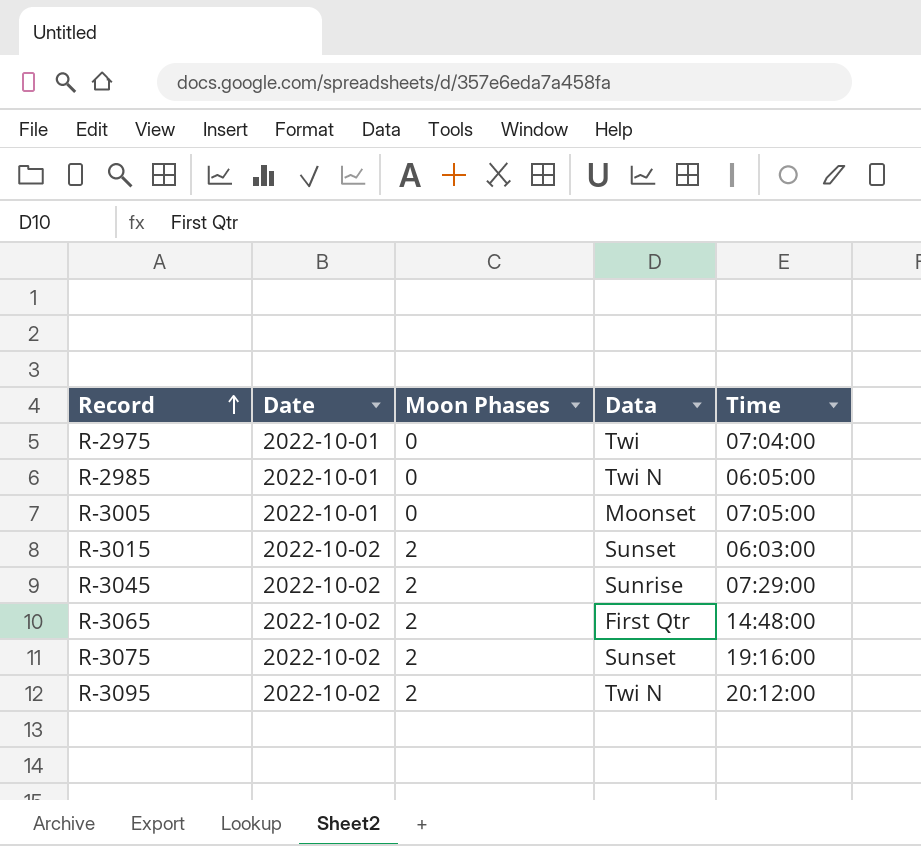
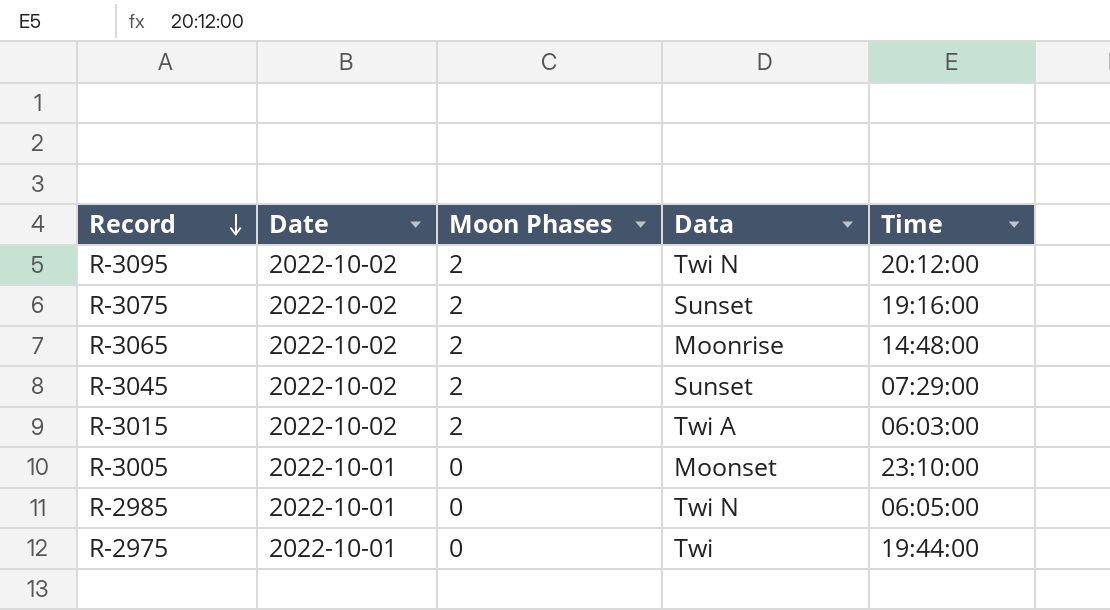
row order: Record ascending -> Record descending
R-3065 | Data: First Qtr -> Moonrise
R-3045 | Data: Sunrise -> Sunset
R-3015 | Data: Sunset -> Twi A
R-3005 | Time: 07:05:00 -> 23:10:00
R-2975 | Time: 07:04:00 -> 19:44:00

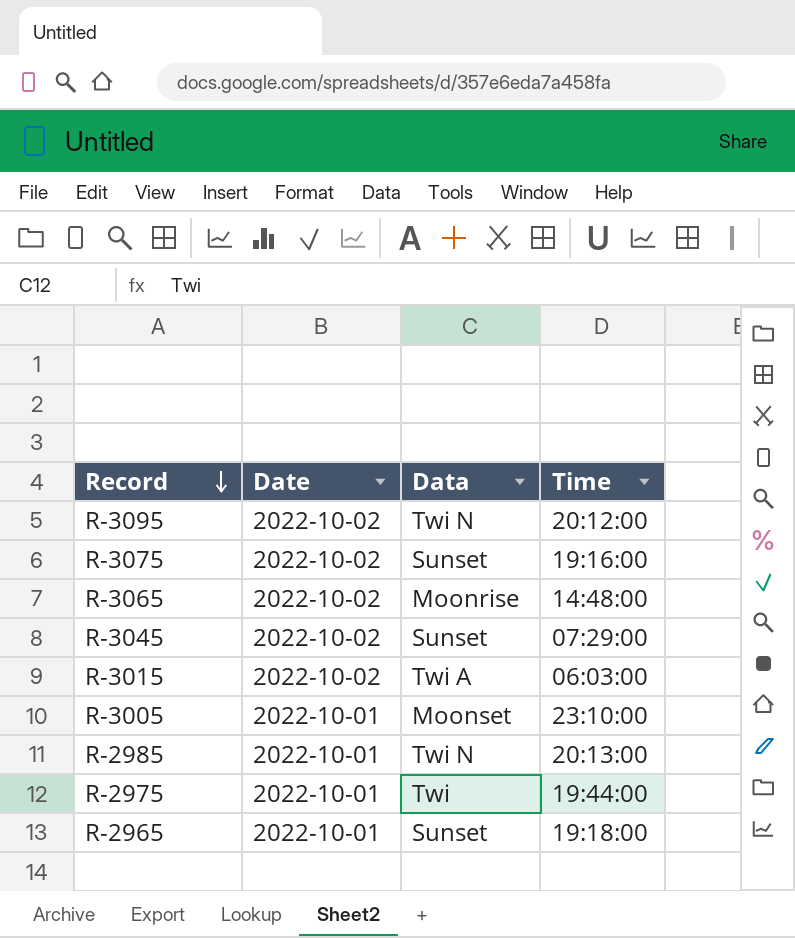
column Moon Phases | position: 3 -> none
R-2985 | Time: 06:05:00 -> 20:13:00
row R-2965: none -> 2022-10-01 | Sunset | 19:18:00

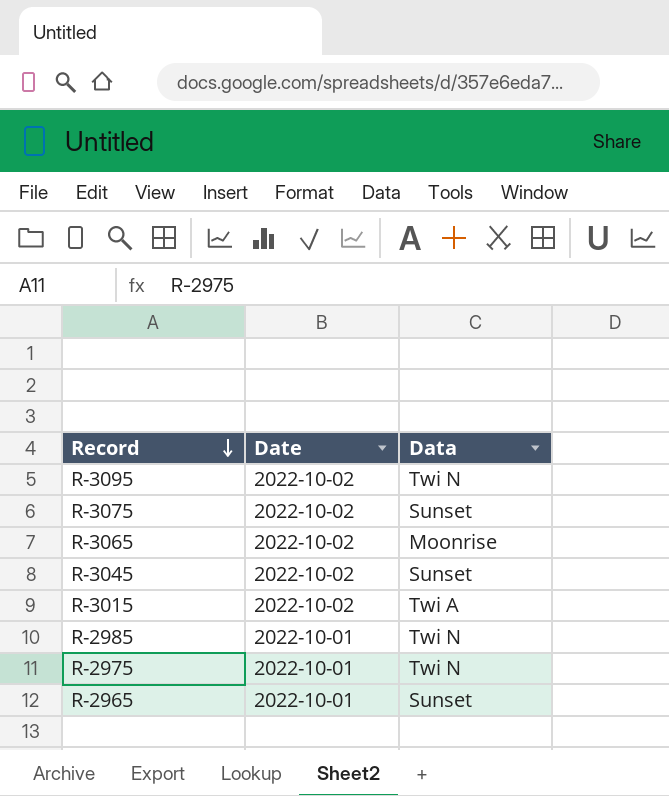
column Time | position: 4 -> none
row R-3005: 2022-10-01 | Moonset | 23:10:00 -> none
R-2975 | Data: Twi -> Twi N

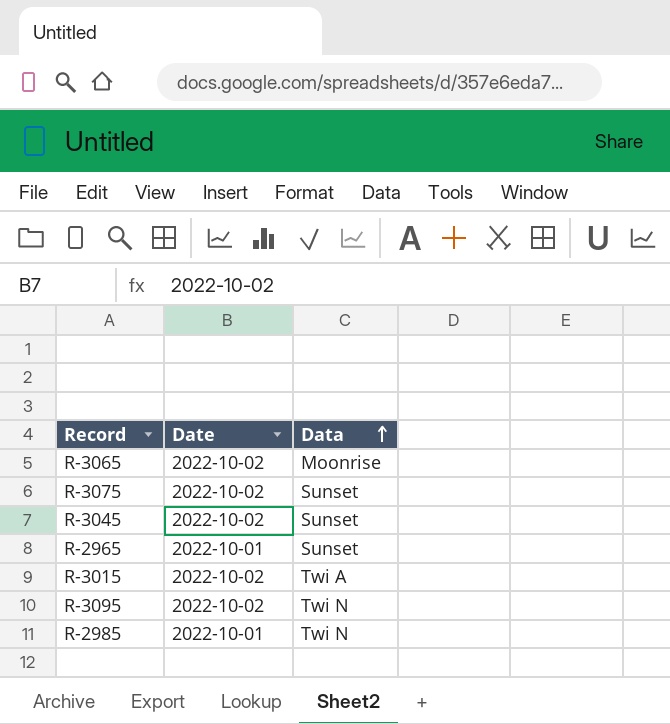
row order: Record descending -> Data ascending
row R-2975: 2022-10-01 | Twi N -> none

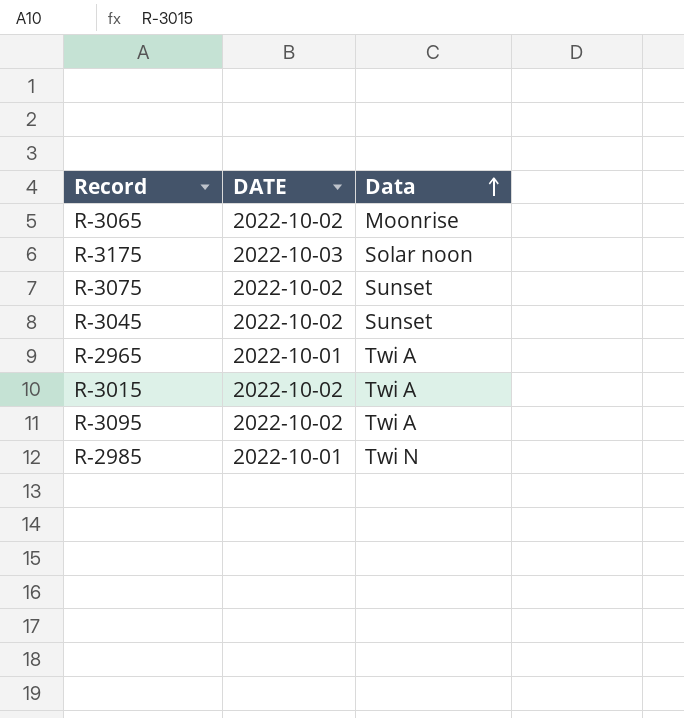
column name: Date -> DATE
row R-3175: none -> 2022-10-03 | Solar noon
R-2965 | Data: Sunset -> Twi A
R-3095 | Data: Twi N -> Twi A

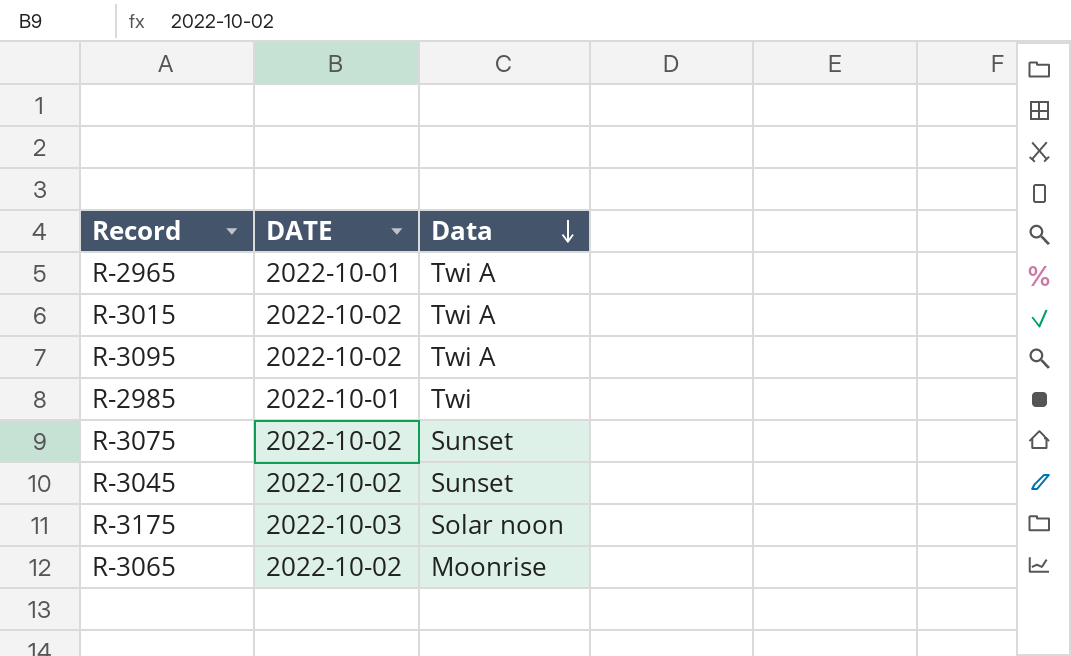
row order: Data ascending -> Data descending
R-2985 | Data: Twi N -> Twi

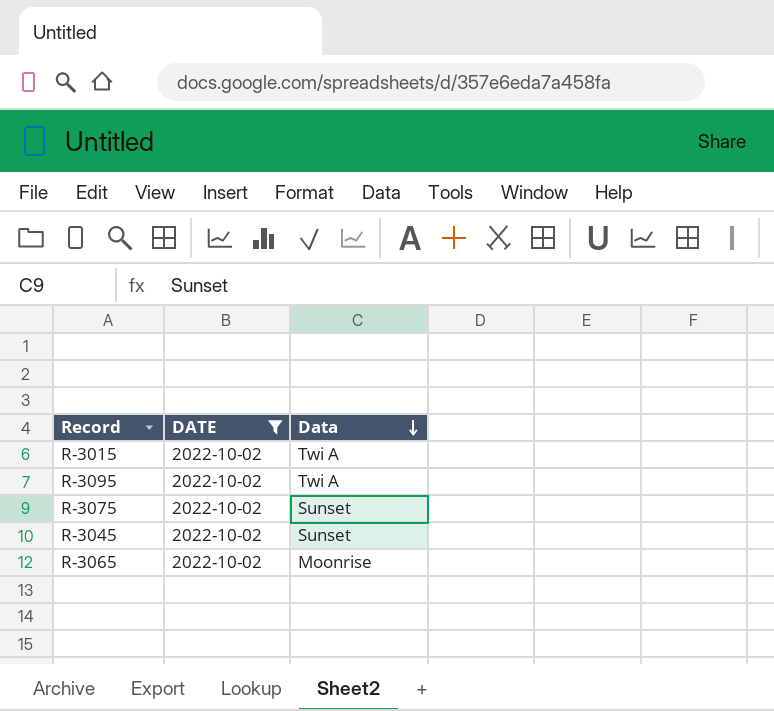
filter: none -> DATE = 2022-10-02

